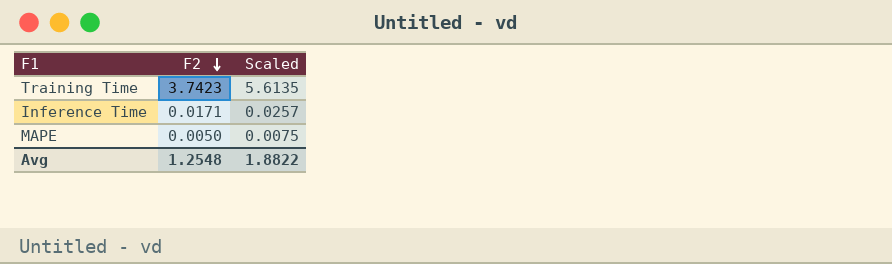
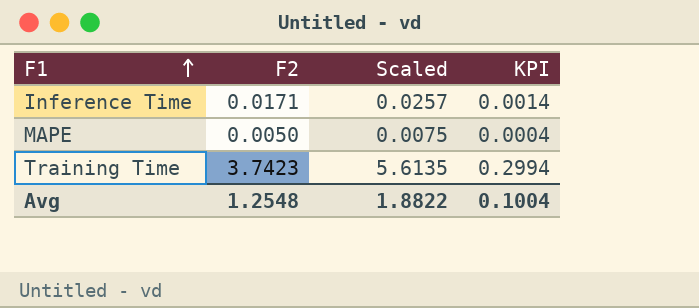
row order: F2 descending -> F1 ascending
column KPI | formula: none -> [F2] * 0.08

